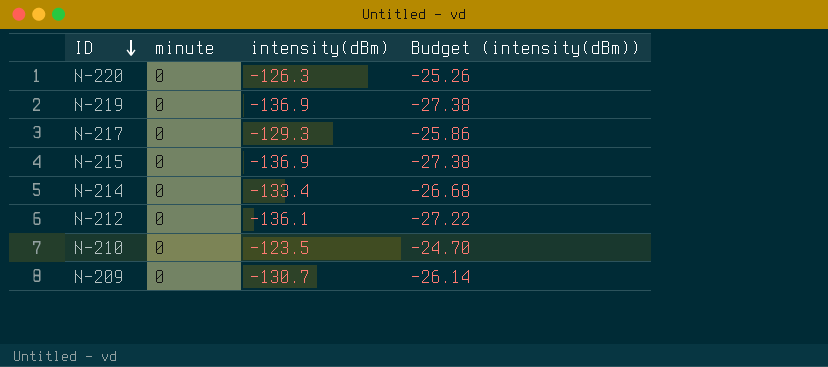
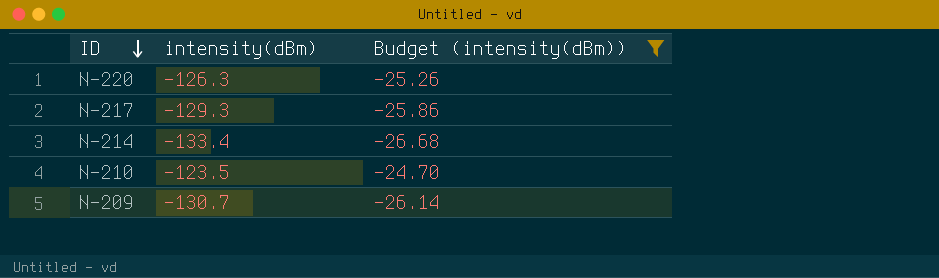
filter: none -> Budget (intensity(dBm)) >= -26.68
column minute | position: 2 -> none

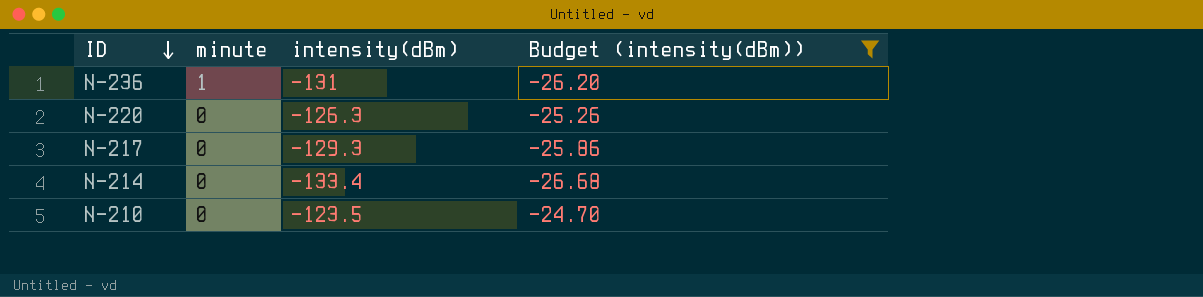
column minute | position: none -> 2
row N-209: -130.7 | -26.14 -> none
row N-236: none -> 1 | -131 | -26.20

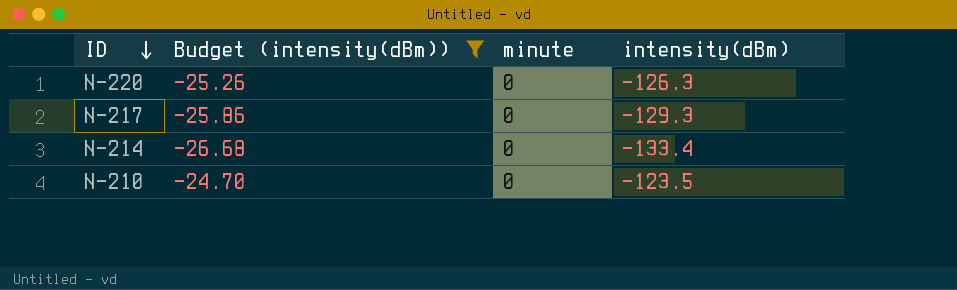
column Budget (intensity(dBm)) | position: 4 -> 2
row N-236: 1 | -131 | -26.20 -> none

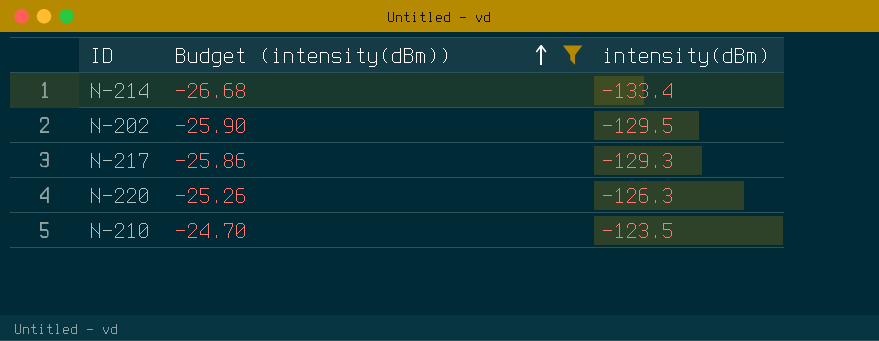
row order: ID descending -> Budget (intensity(dBm)) ascending
column minute | position: 3 -> none
row N-202: none -> -25.90 | -129.5

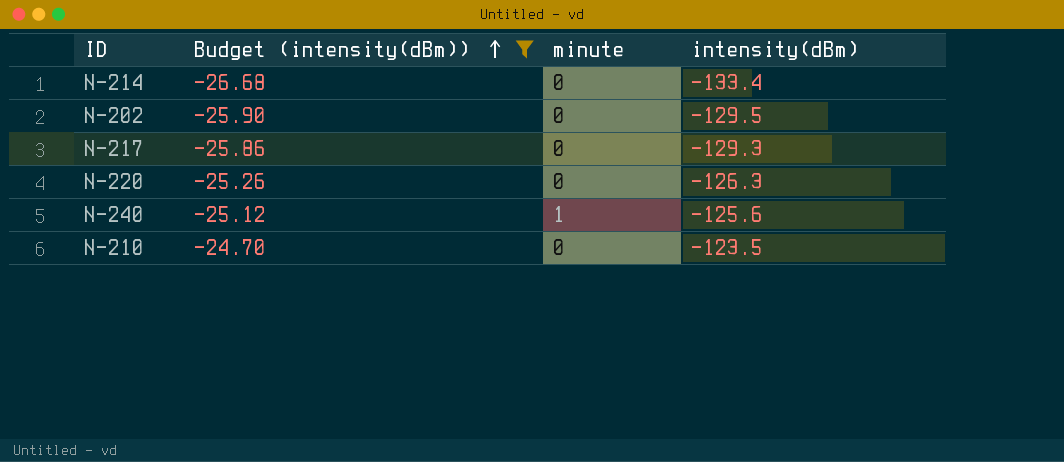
column minute | position: none -> 3
row N-240: none -> -25.12 | 1 | -125.6

